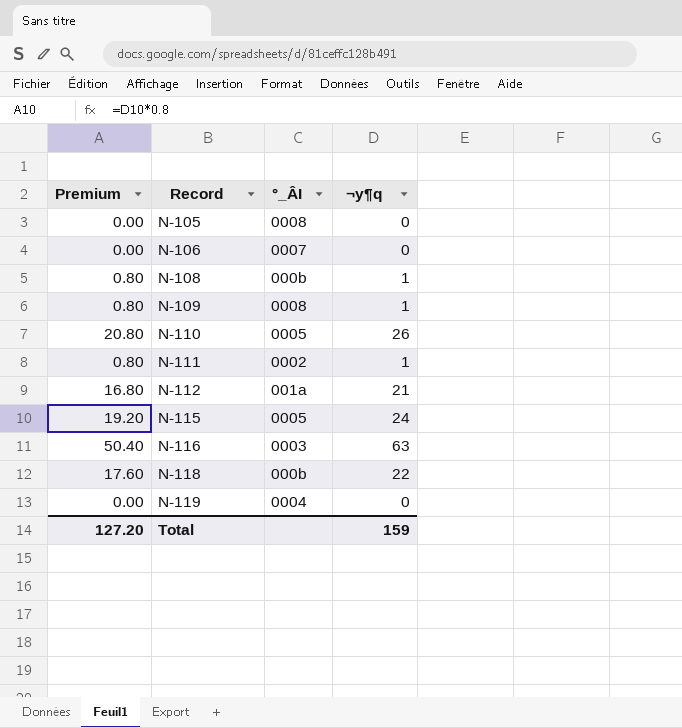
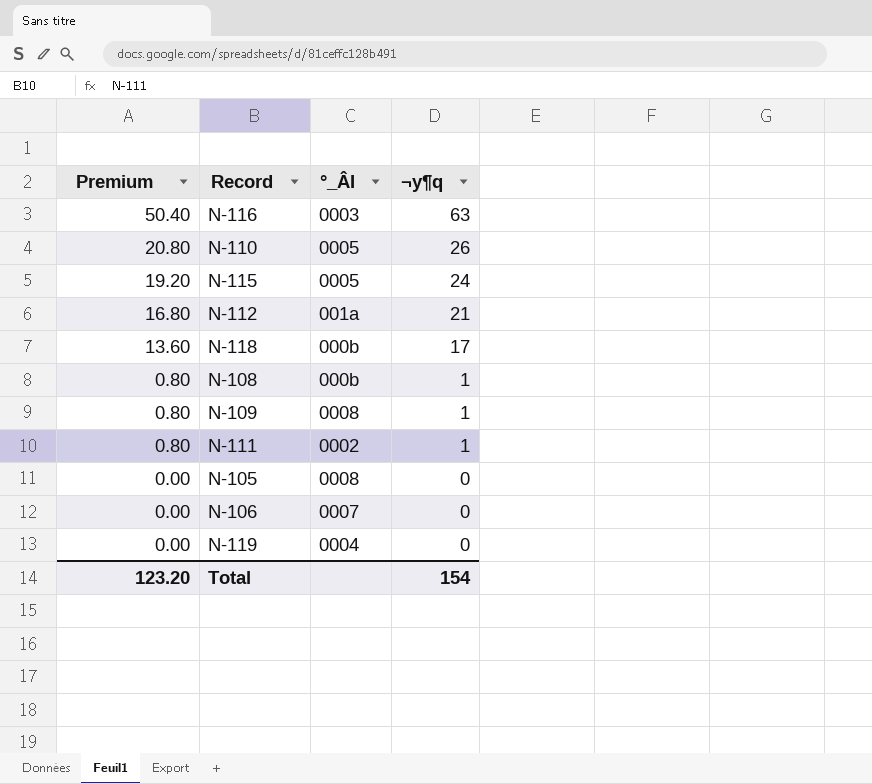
row order: Record ascending -> Premium descending
N-118 | Premium: 17.60 -> 13.60
N-118 | ¬y¶q: 22 -> 17
Total | Premium: 127.20 -> 123.20
Total | ¬y¶q: 159 -> 154

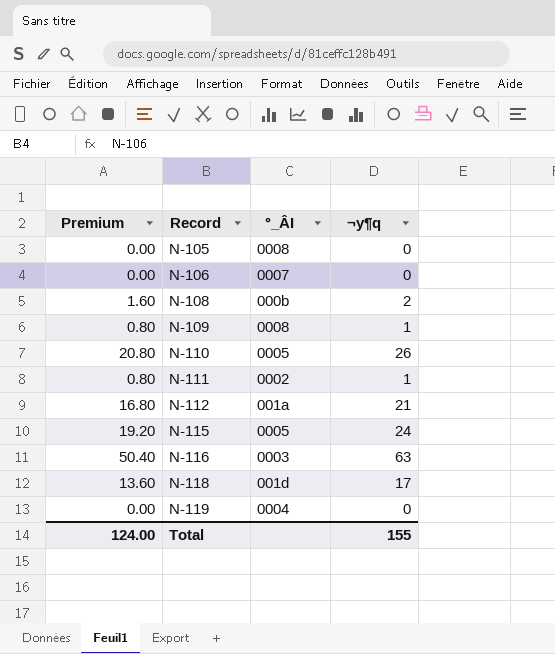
row order: Premium descending -> Record ascending
N-108 | Premium: 0.80 -> 1.60
N-108 | ¬y¶q: 1 -> 2
N-118 | °_ÂI: 000b -> 001d
Total | Premium: 123.20 -> 124.00
Total | ¬y¶q: 154 -> 155

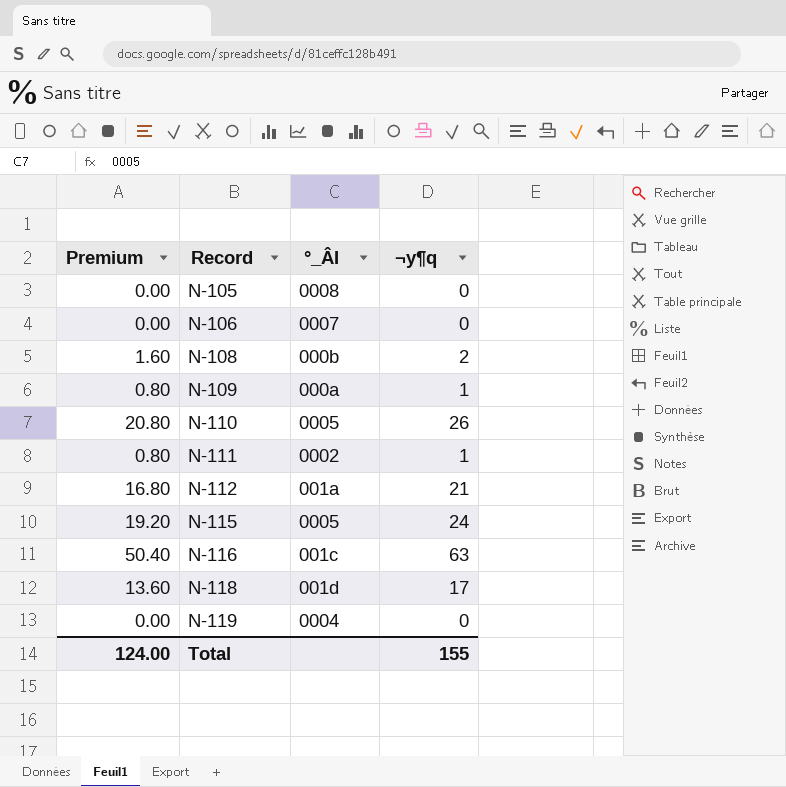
N-109 | °_ÂI: 0008 -> 000a
N-116 | °_ÂI: 0003 -> 001c

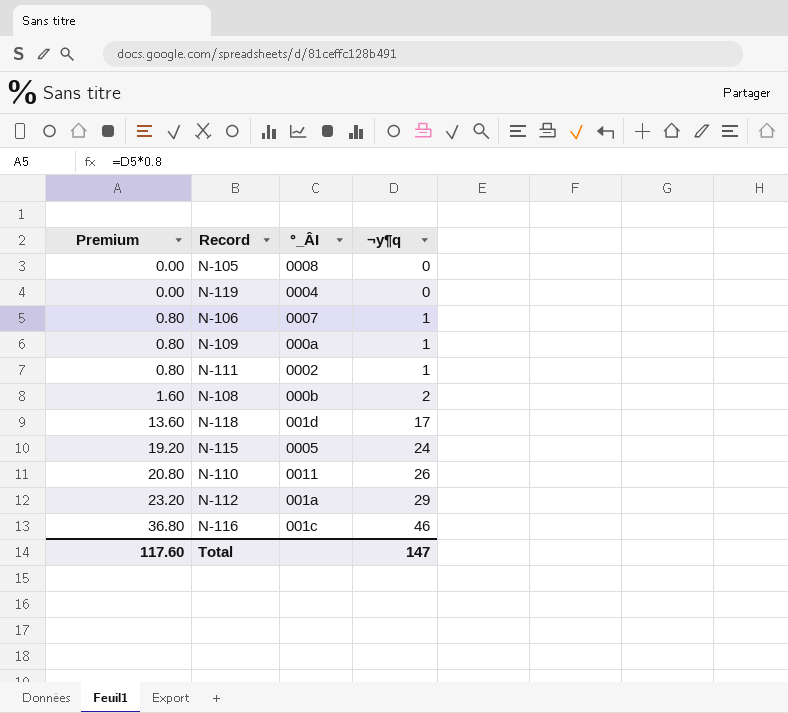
row order: Record ascending -> Premium ascending
N-106 | Premium: 0.00 -> 0.80
N-106 | ¬y¶q: 0 -> 1
N-110 | °_ÂI: 0005 -> 0011
N-112 | Premium: 16.80 -> 23.20
N-112 | ¬y¶q: 21 -> 29
N-116 | Premium: 50.40 -> 36.80
N-116 | ¬y¶q: 63 -> 46
Total | Premium: 124.00 -> 117.60
Total | ¬y¶q: 155 -> 147

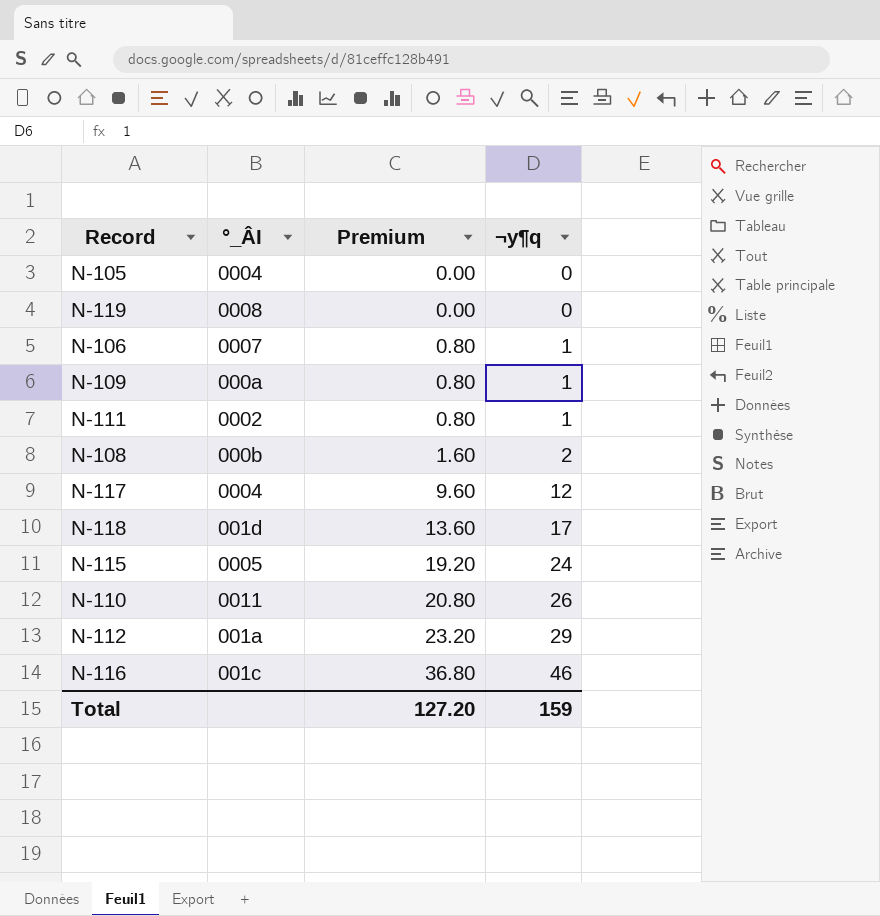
column Premium | position: 1 -> 3
N-105 | °_ÂI: 0008 -> 0004
N-119 | °_ÂI: 0004 -> 0008
row N-117: none -> 0004 | 9.60 | 12
Total | Premium: 117.60 -> 127.20
Total | ¬y¶q: 147 -> 159

